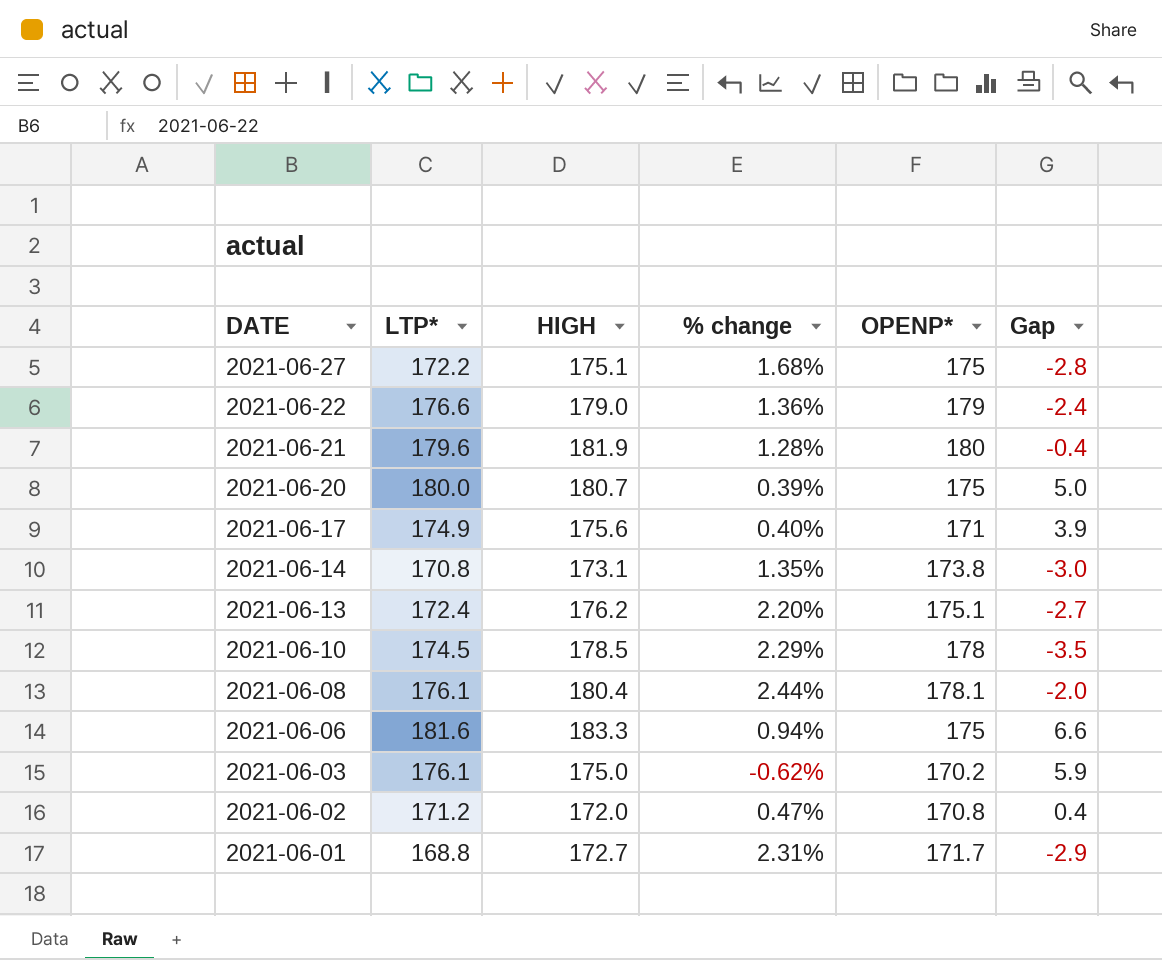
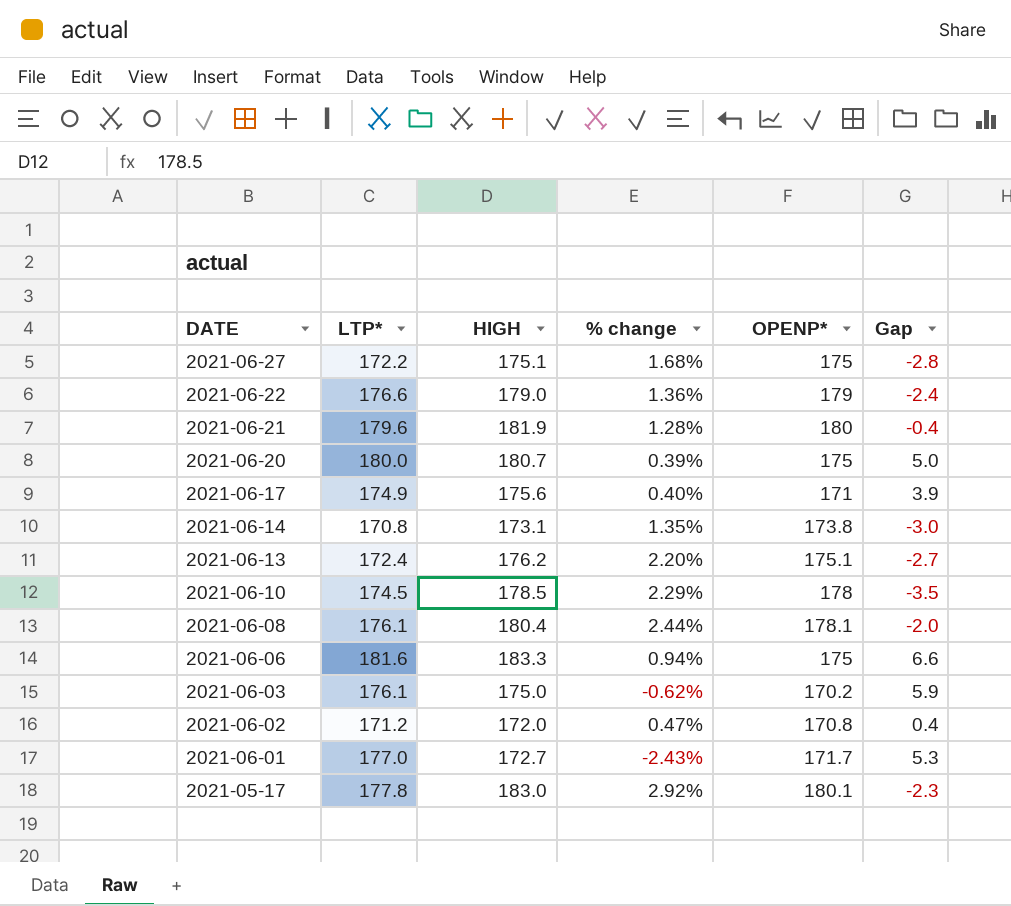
2021-06-01 | LTP*: 168.8 -> 177.0
2021-06-01 | % change: 2.31% -> -2.43%
2021-06-01 | Gap: -2.9 -> 5.3
row 2021-05-17: none -> 177.8 | 183.0 | 2.92% | 180.1 | -2.3

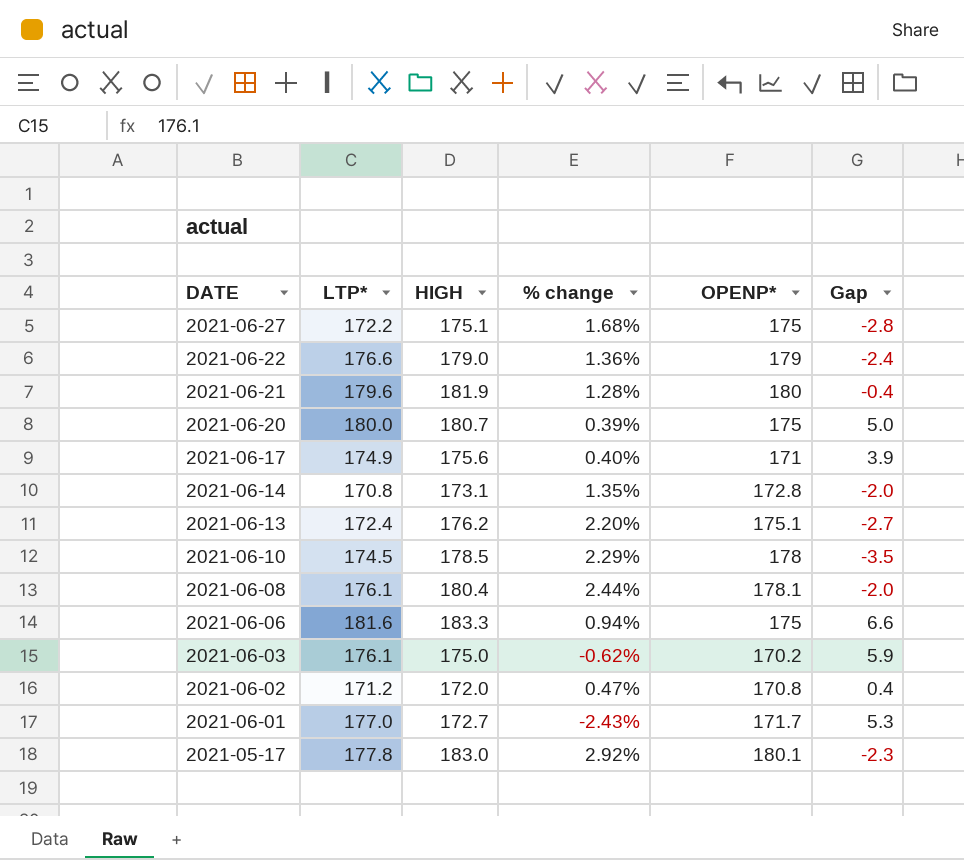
2021-06-14 | OPENP*: 173.8 -> 172.8
2021-06-14 | Gap: -3.0 -> -2.0

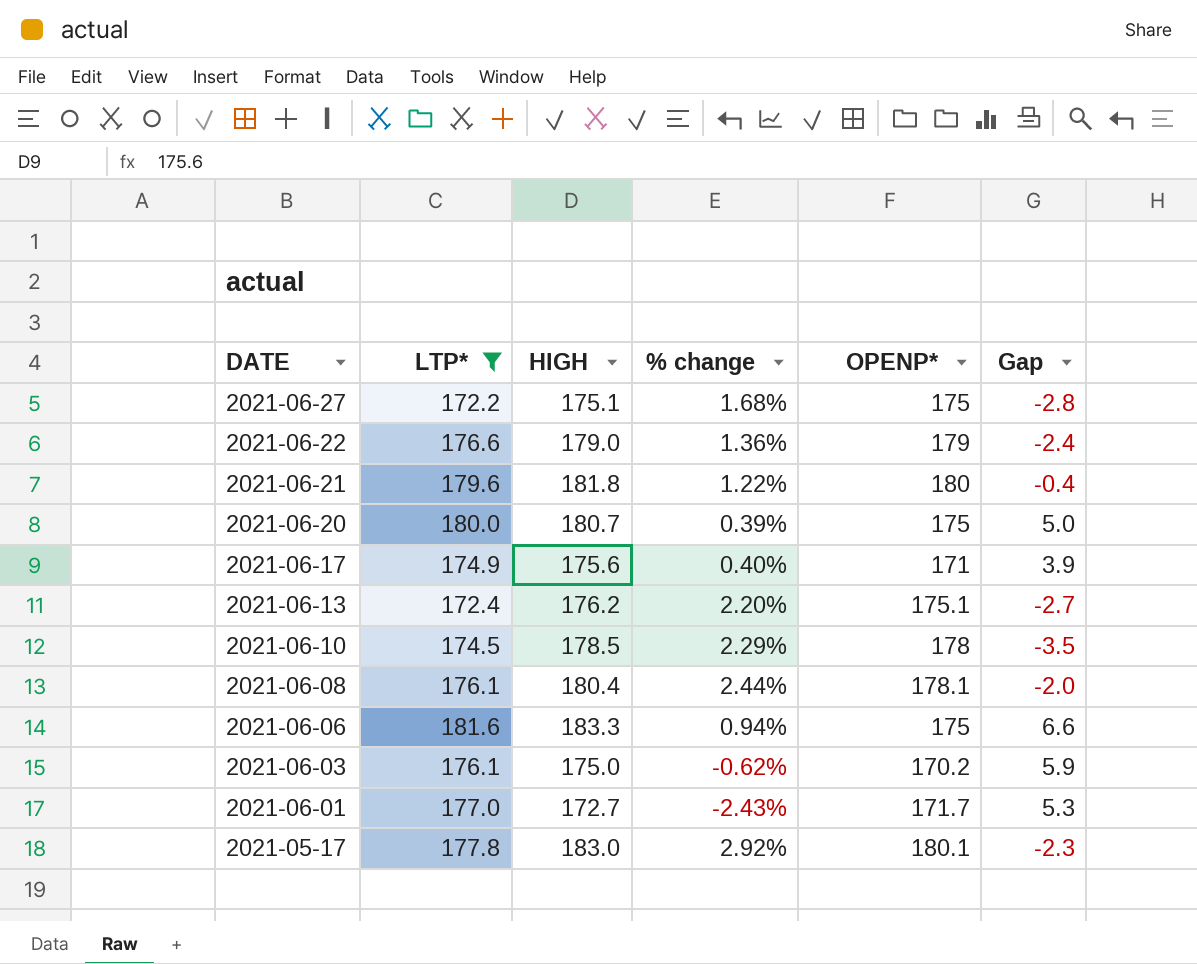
filter: none -> LTP* >= 172.2
2021-06-21 | HIGH: 181.9 -> 181.8
2021-06-21 | % change: 1.28% -> 1.22%

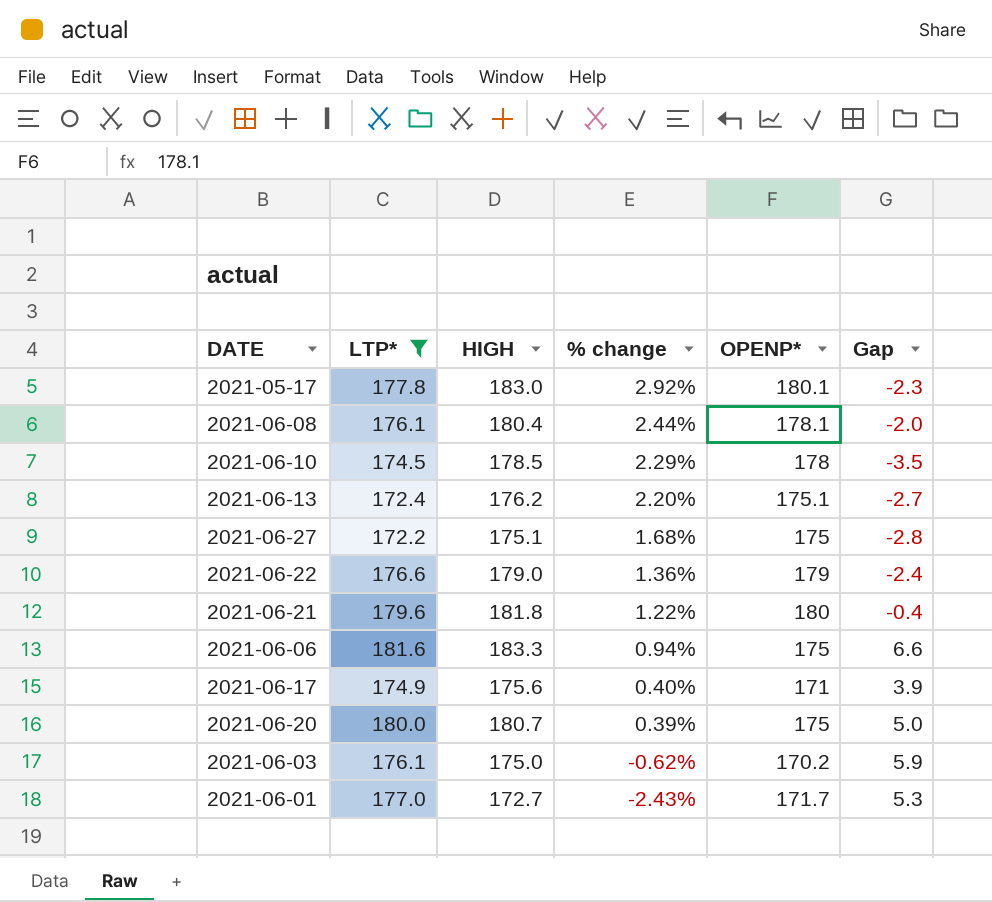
row order: DATE descending -> % change descending

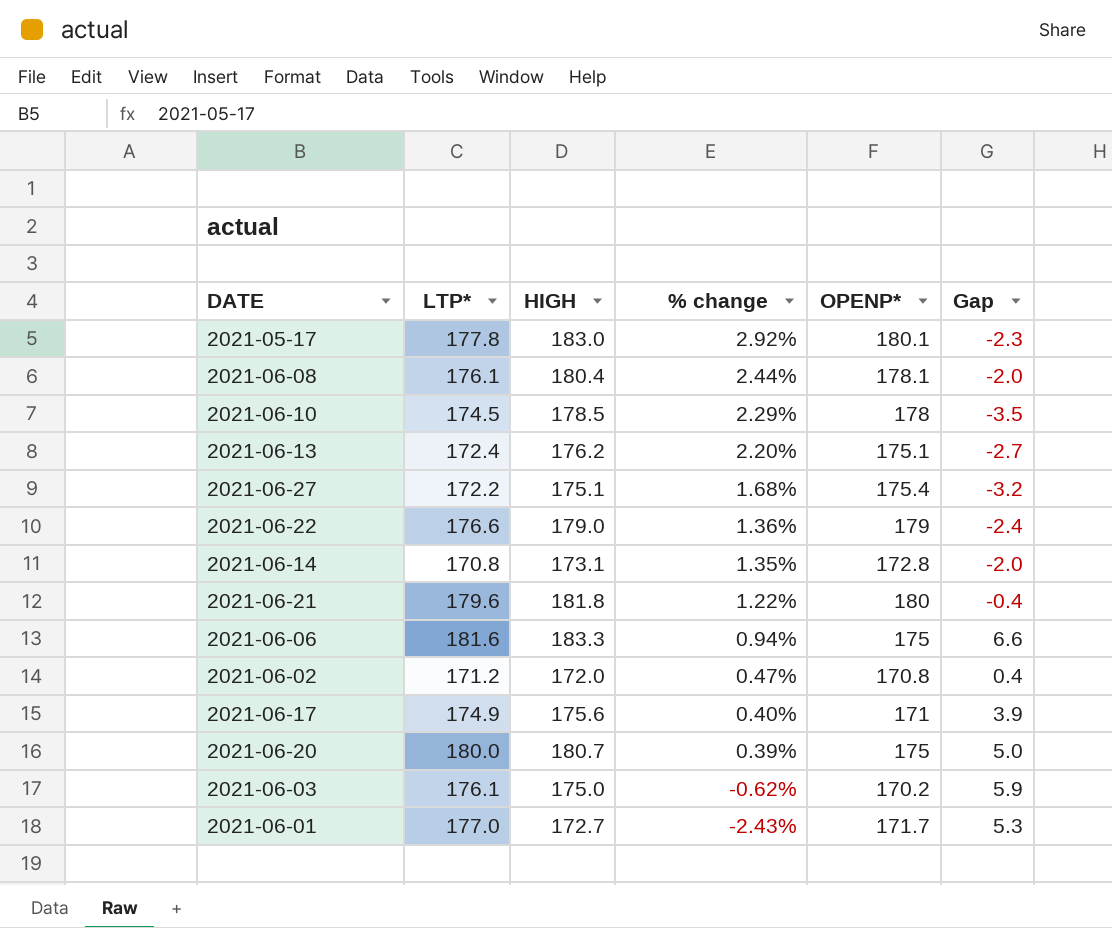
filter: LTP* >= 172.2 -> none
2021-06-27 | OPENP*: 175 -> 175.4
2021-06-27 | Gap: -2.8 -> -3.2

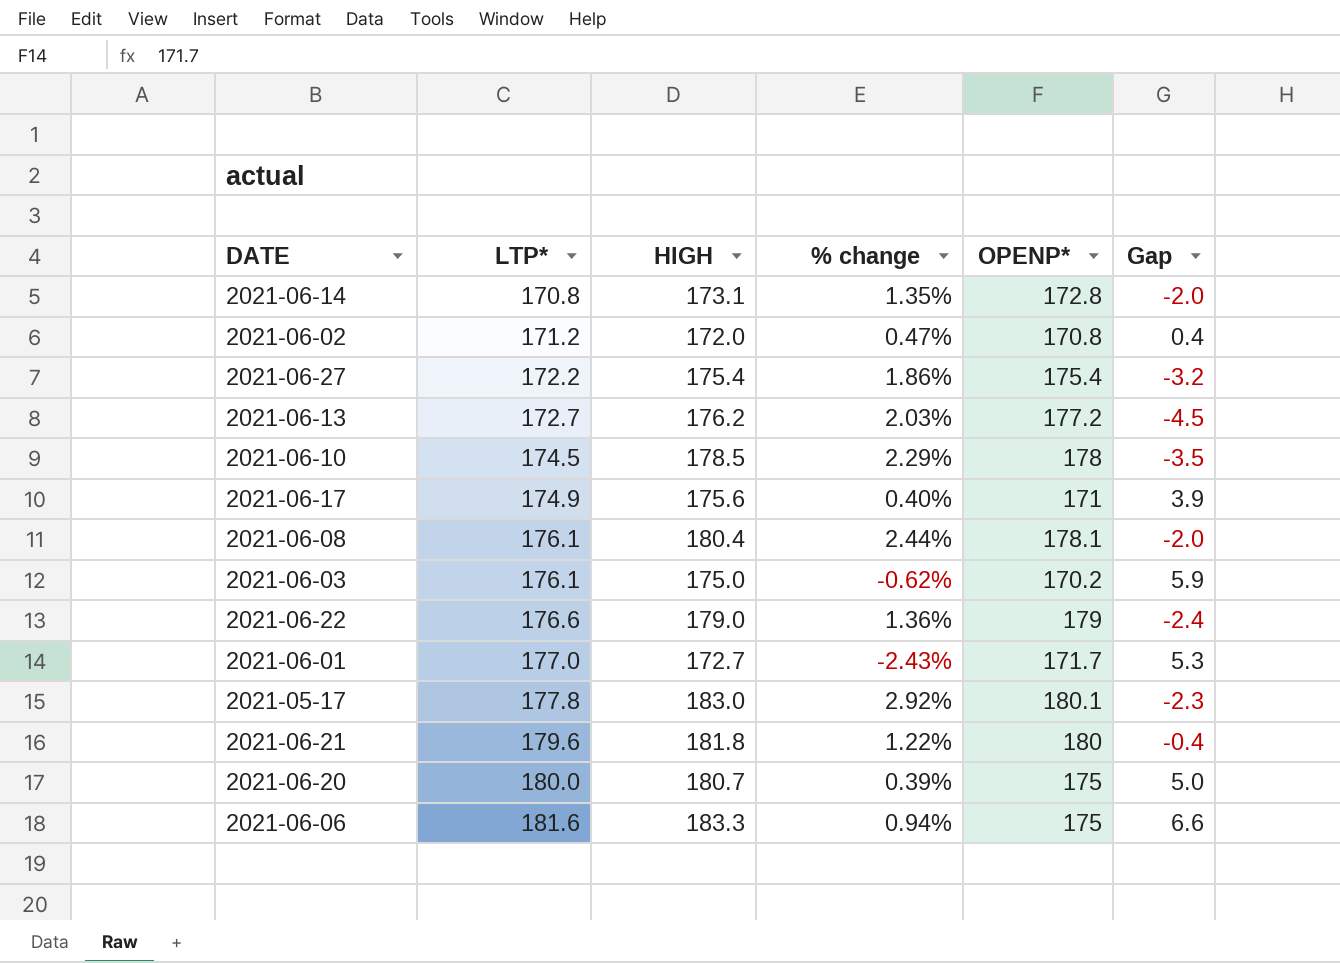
row order: % change descending -> LTP* ascending
2021-06-27 | HIGH: 175.1 -> 175.4
2021-06-27 | % change: 1.68% -> 1.86%
2021-06-13 | LTP*: 172.4 -> 172.7
2021-06-13 | % change: 2.20% -> 2.03%
2021-06-13 | OPENP*: 175.1 -> 177.2
2021-06-13 | Gap: -2.7 -> -4.5

